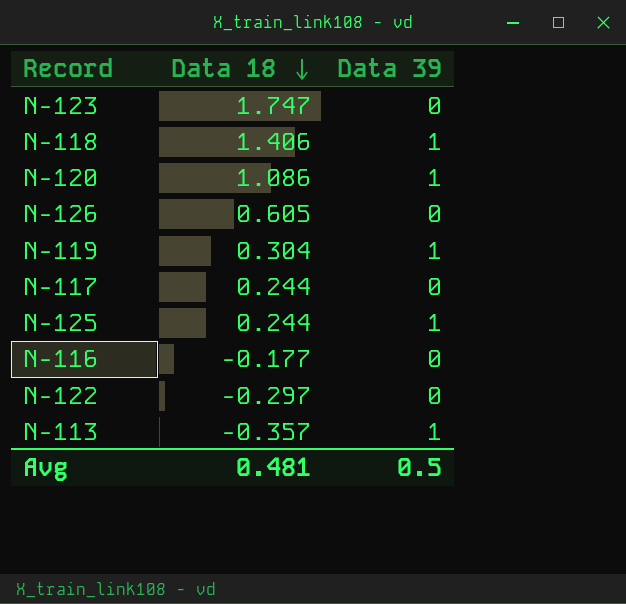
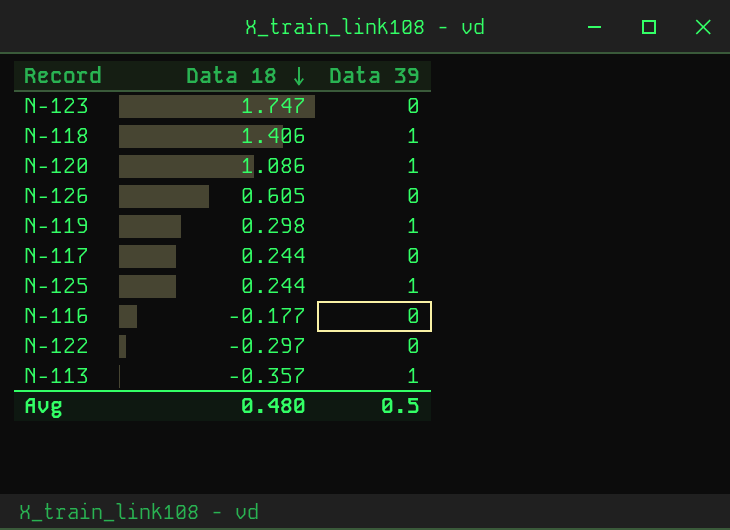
N-119 | Data 18: 0.304 -> 0.298
Avg | Data 18: 0.481 -> 0.480

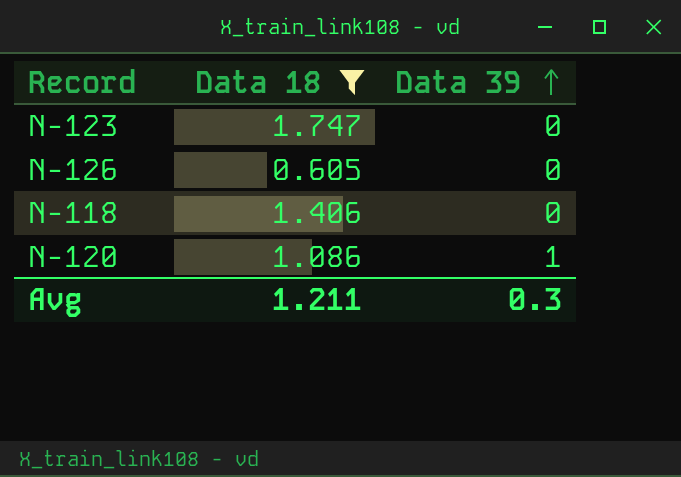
filter: none -> Data 18 >= 0.605
row order: Data 18 descending -> Data 39 ascending
N-118 | Data 39: 1 -> 0
Avg | Data 18: 0.480 -> 1.211
Avg | Data 39: 0.5 -> 0.3

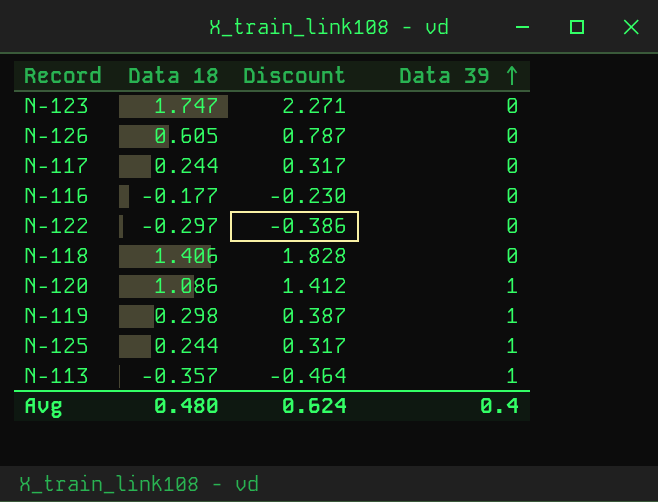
filter: Data 18 >= 0.605 -> none
column Discount | formula: none -> [Data 18] * 1.3
Avg | Data 18: 1.211 -> 0.480
Avg | Data 39: 0.3 -> 0.4

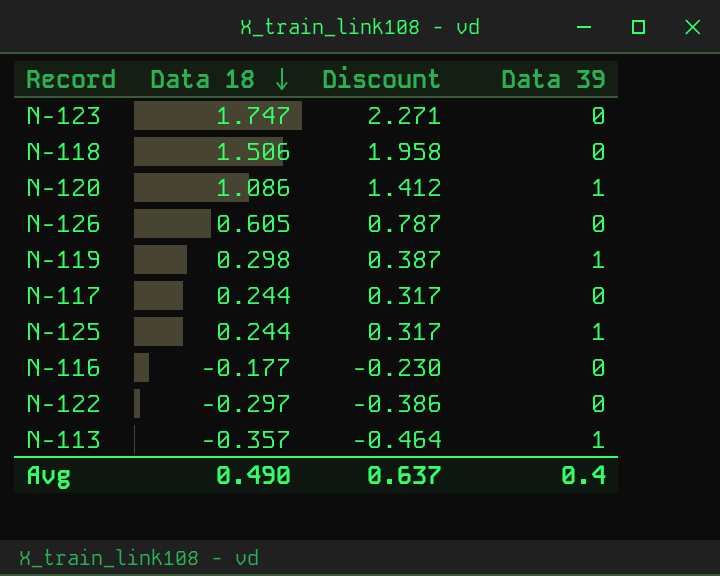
row order: Data 39 ascending -> Data 18 descending
N-118 | Data 18: 1.406 -> 1.506
N-118 | Discount: 1.828 -> 1.958
Avg | Data 18: 0.480 -> 0.490
Avg | Discount: 0.624 -> 0.637

